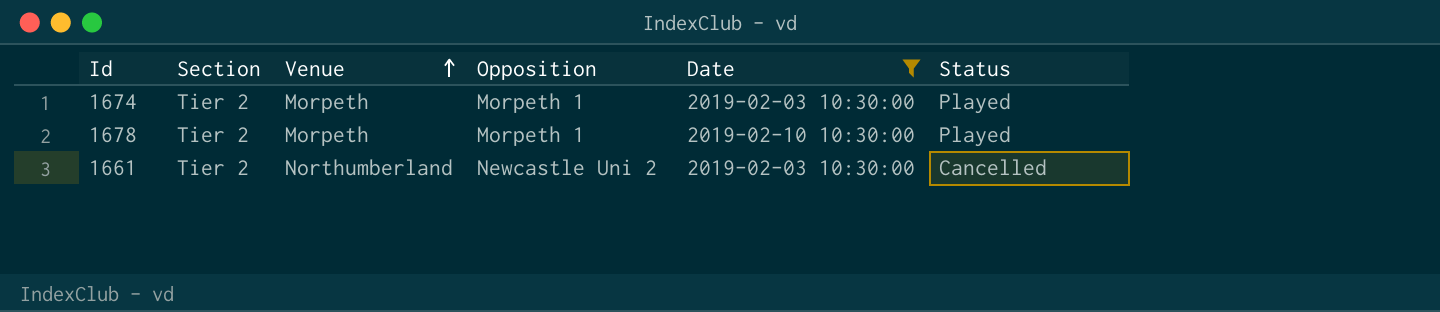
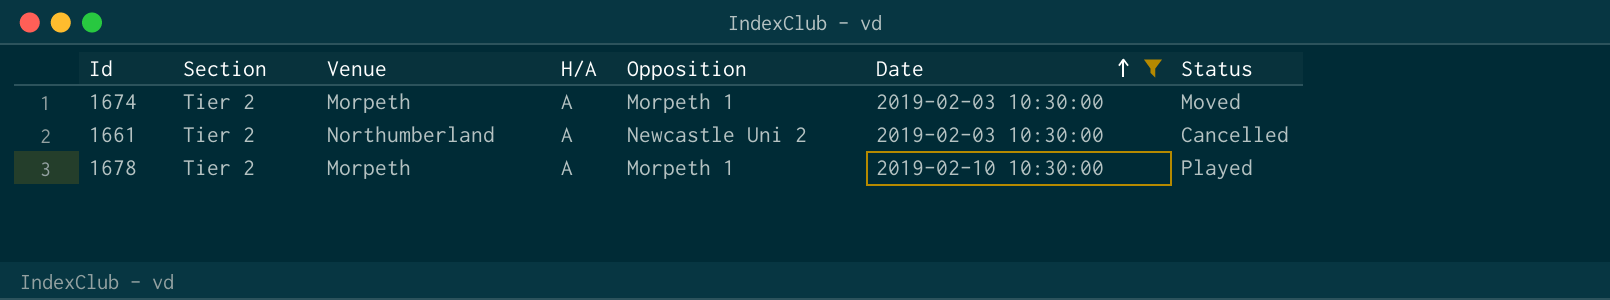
row order: Venue ascending -> Date ascending
column H/A | position: none -> 4
1674 | Status: Played -> Moved

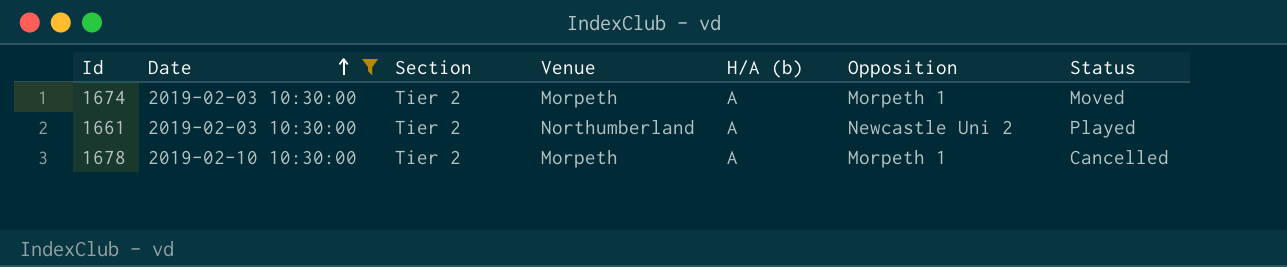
column Date | position: 6 -> 2
column name: H/A -> H/A (b)
1661 | Status: Cancelled -> Played
1678 | Status: Played -> Cancelled

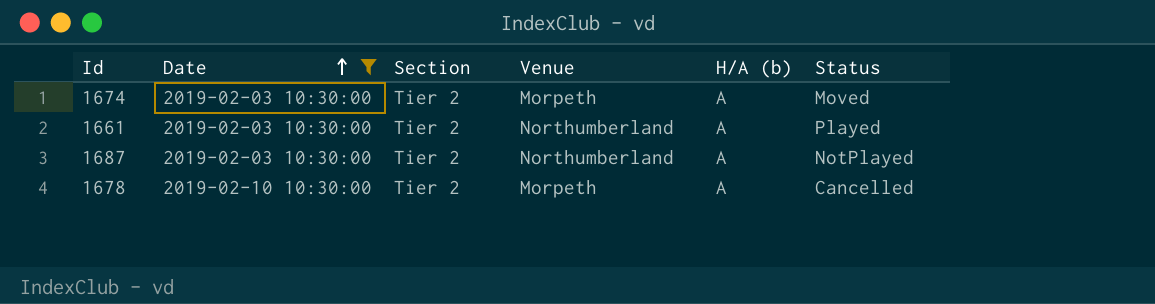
column Opposition | position: 6 -> none
row 1687: none -> 2019-02-03 10:30:00 | Tier 2 | Northumberland | A | NotPlayed

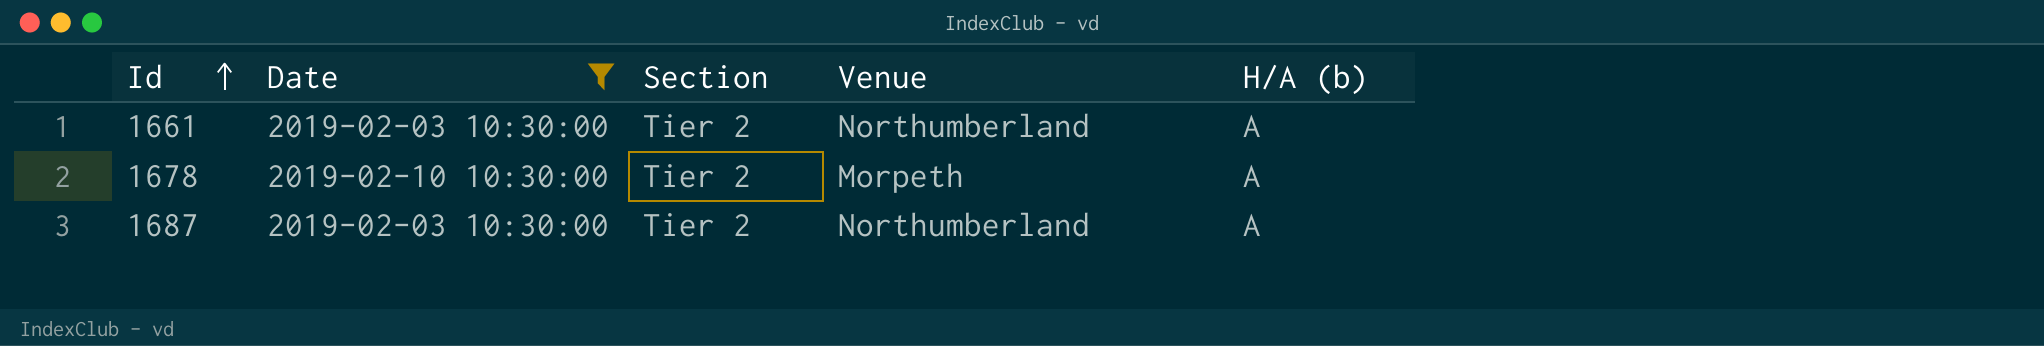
row order: Date ascending -> Id ascending
column Status | position: 6 -> none
row 1674: 2019-02-03 10:30:00 | Tier 2 | Morpeth | A | Moved -> none

